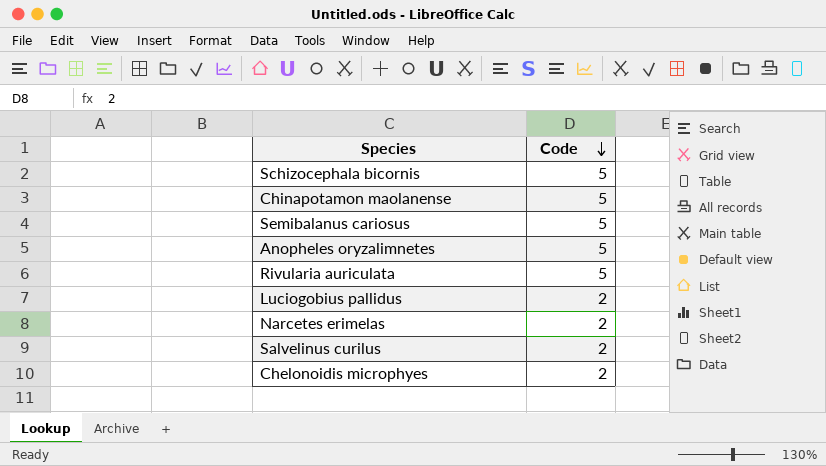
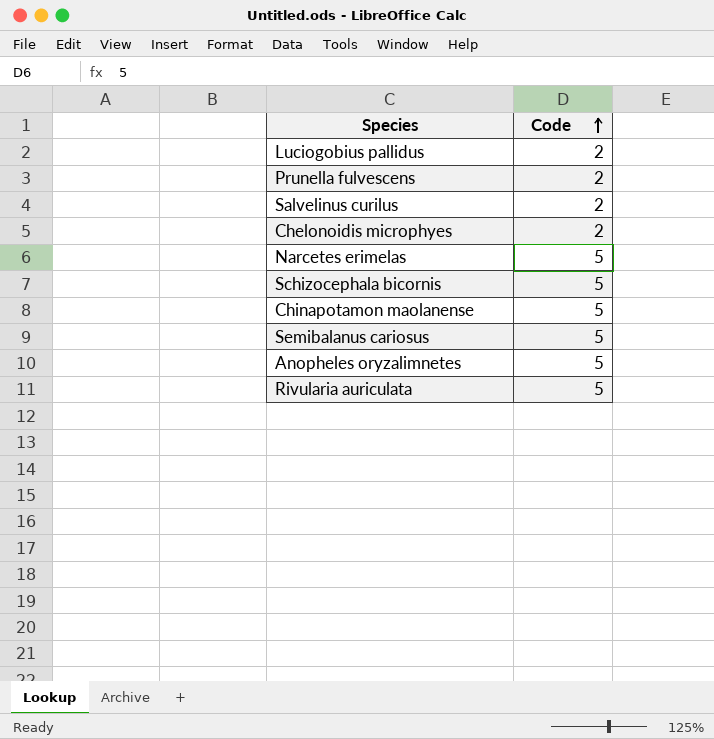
row order: Code descending -> Code ascending
row Prunella fulvescens: none -> 2
Narcetes erimelas | Code: 2 -> 5

